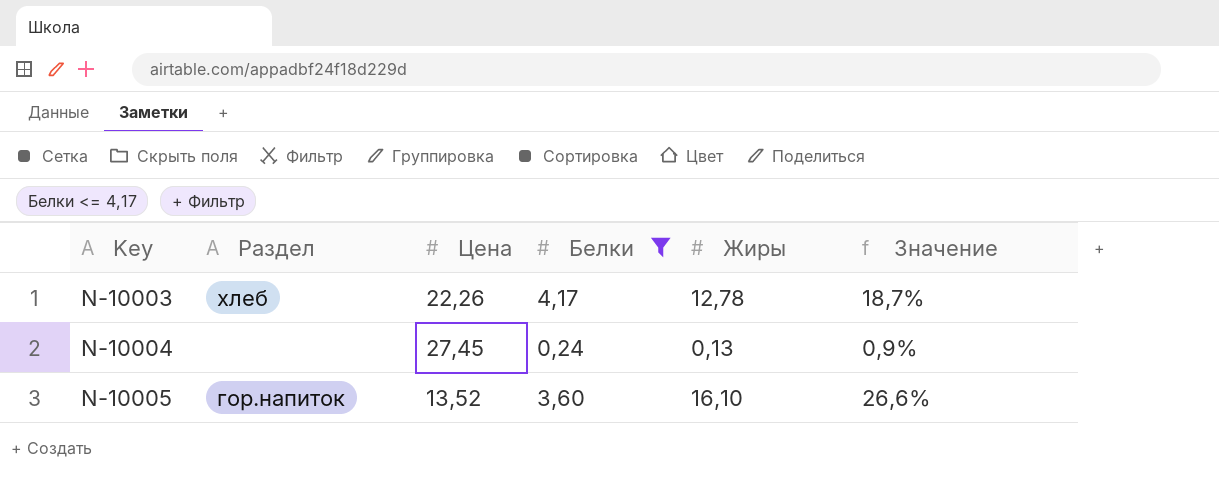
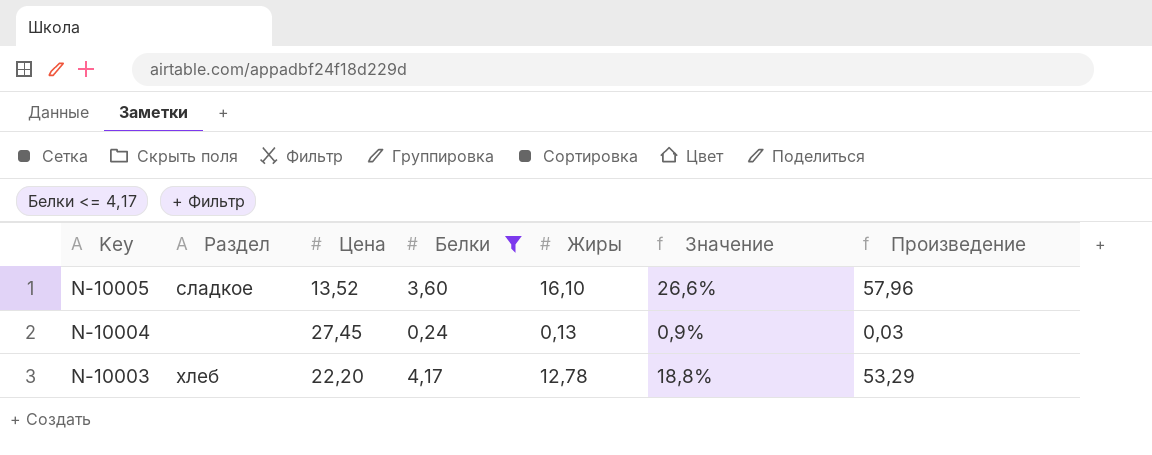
row order: Key ascending -> Key descending
column Произведение | formula: none -> [Белки] * [Жиры]
N-10005 | Раздел: гор.напиток -> сладкое
N-10003 | Цена: 22,26 -> 22,20
N-10003 | Значение: 18,7% -> 18,8%

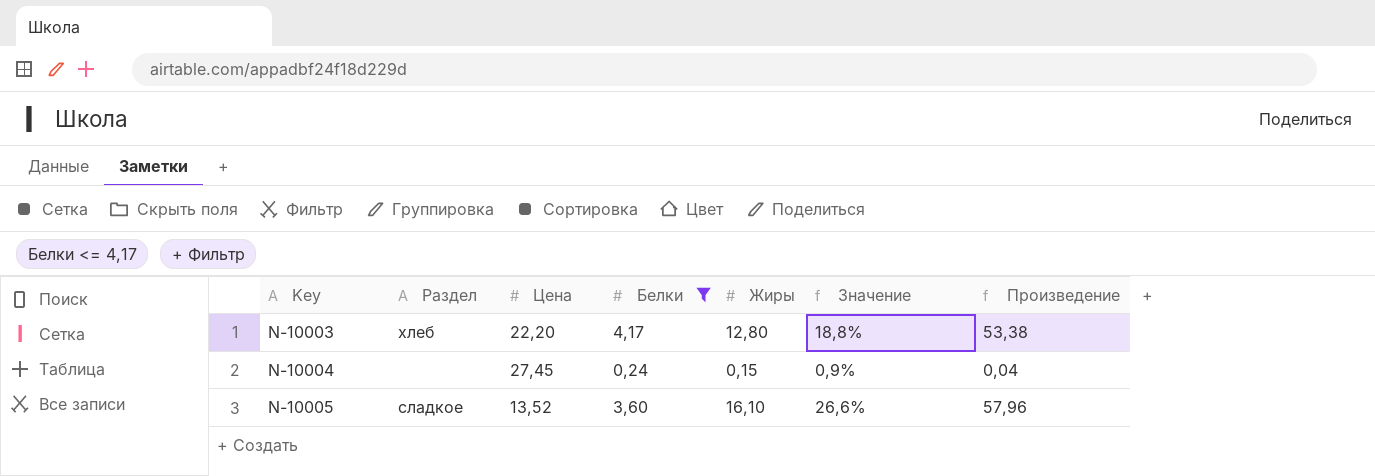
row order: Key descending -> Key ascending
N-10003 | Жиры: 12,78 -> 12,80
N-10003 | Произведение: 53,29 -> 53,38
N-10004 | Жиры: 0,13 -> 0,15
N-10004 | Произведение: 0,03 -> 0,04

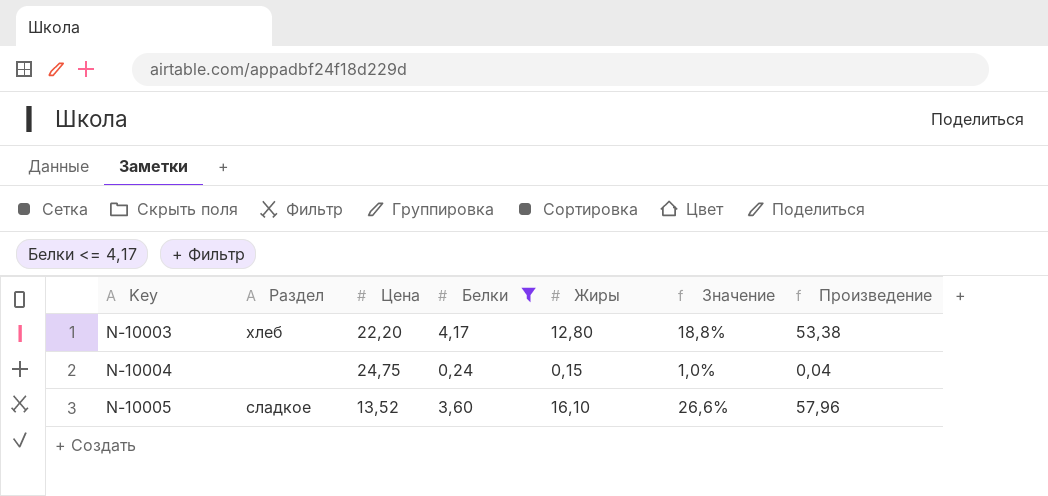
N-10004 | Цена: 27,45 -> 24,75
N-10004 | Значение: 0,9% -> 1,0%

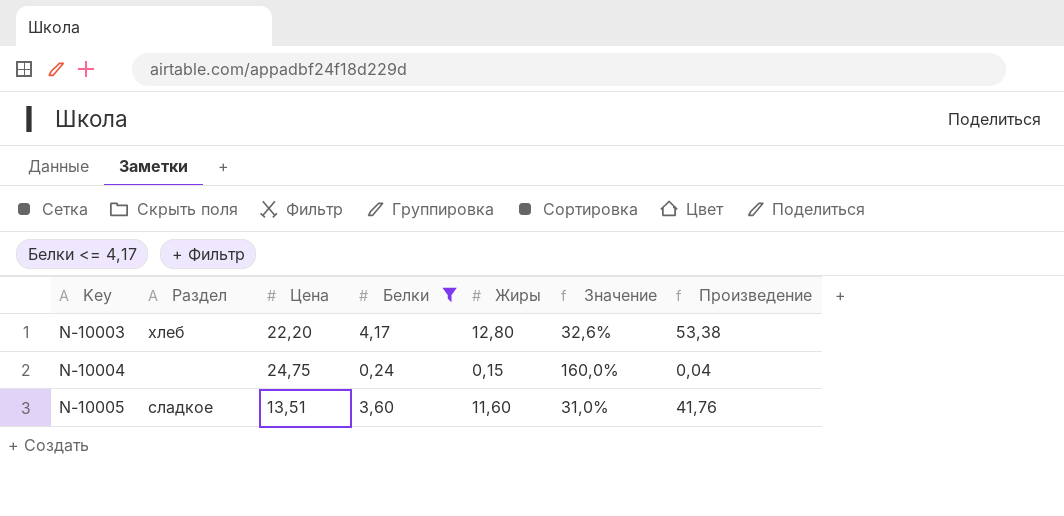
column Значение | formula: [Белки] / [Цена] -> [Белки] / [Жиры]
N-10005 | Цена: 13,52 -> 13,51
N-10005 | Жиры: 16,10 -> 11,60
N-10005 | Произведение: 57,96 -> 41,76

